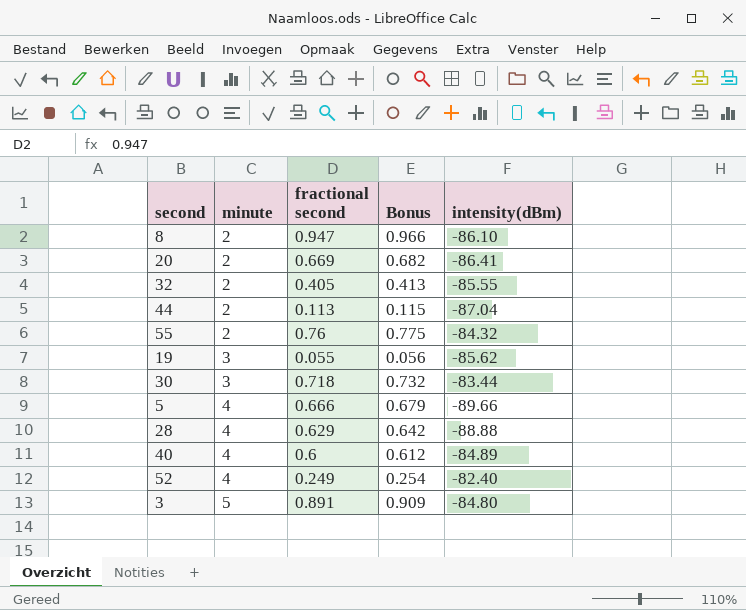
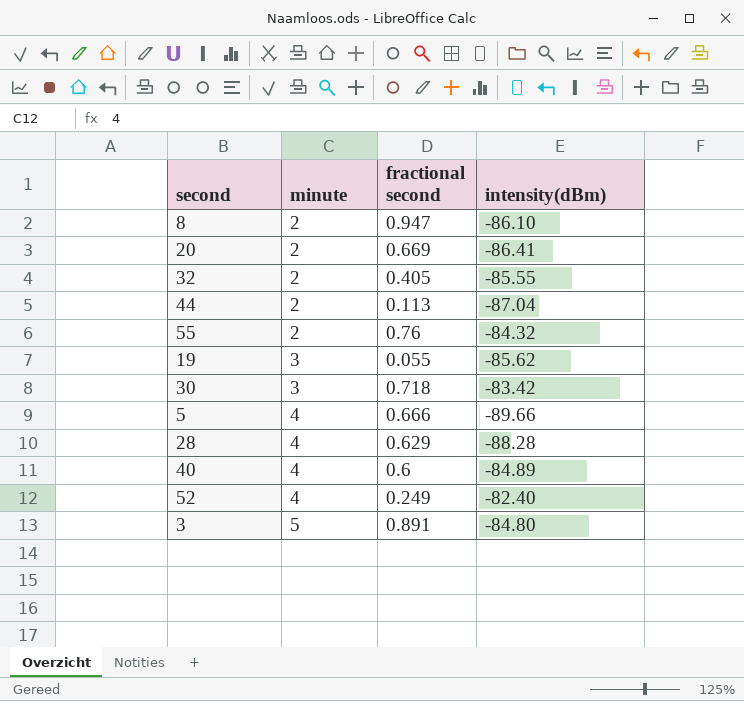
column Bonus | formula: [fractional second] * 1.02 -> none
30 | intensity(dBm): -83.44 -> -83.42
28 | intensity(dBm): -88.88 -> -88.28

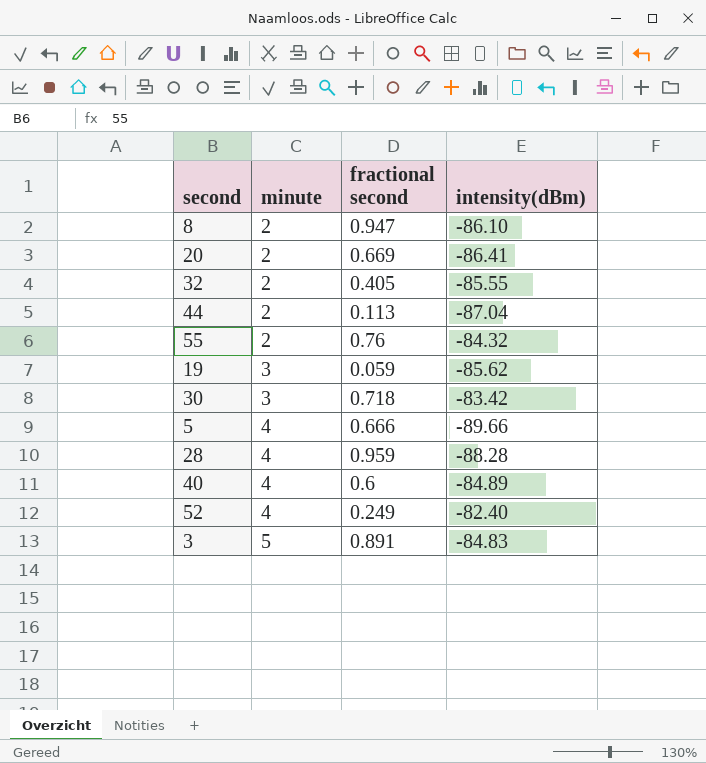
19 | fractional second: 0.055 -> 0.059
28 | fractional second: 0.629 -> 0.959
3 | intensity(dBm): -84.80 -> -84.83

